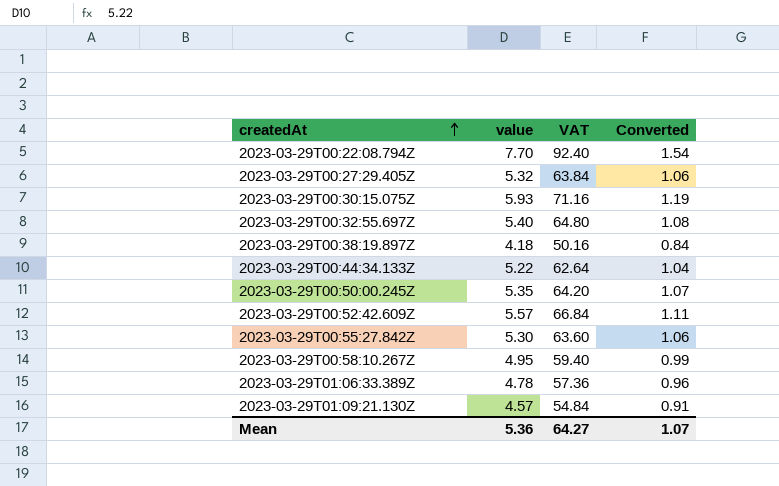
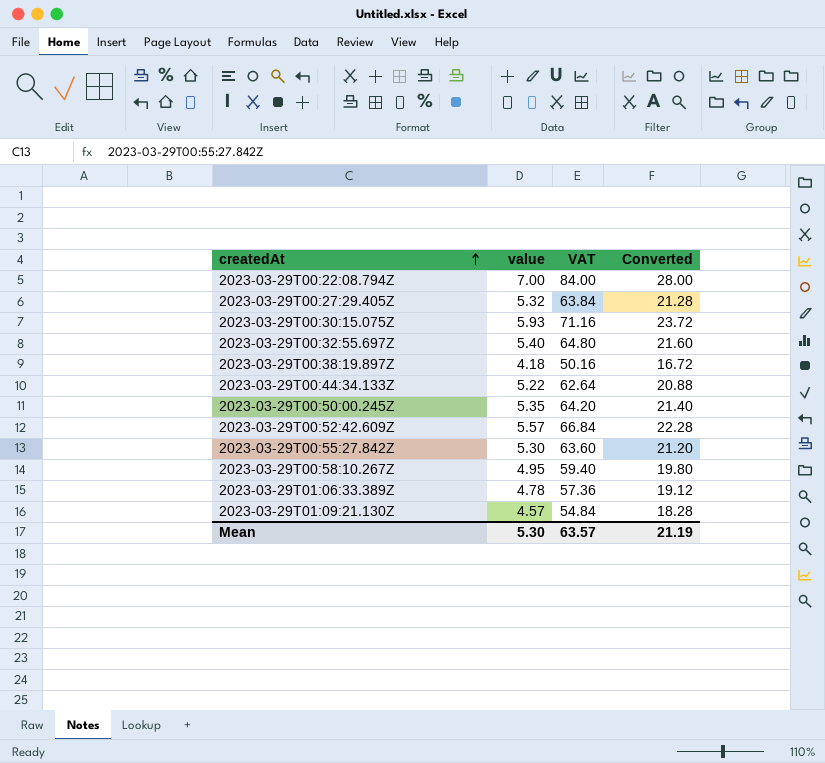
column Converted | formula: [value] * 0.2 -> [value] * 4
2023-03-29T00:22:08.794Z | value: 7.70 -> 7.00
2023-03-29T00:22:08.794Z | VAT: 92.40 -> 84.00
Mean | value: 5.36 -> 5.30
Mean | VAT: 64.27 -> 63.57
Mean | Converted: 1.07 -> 21.19

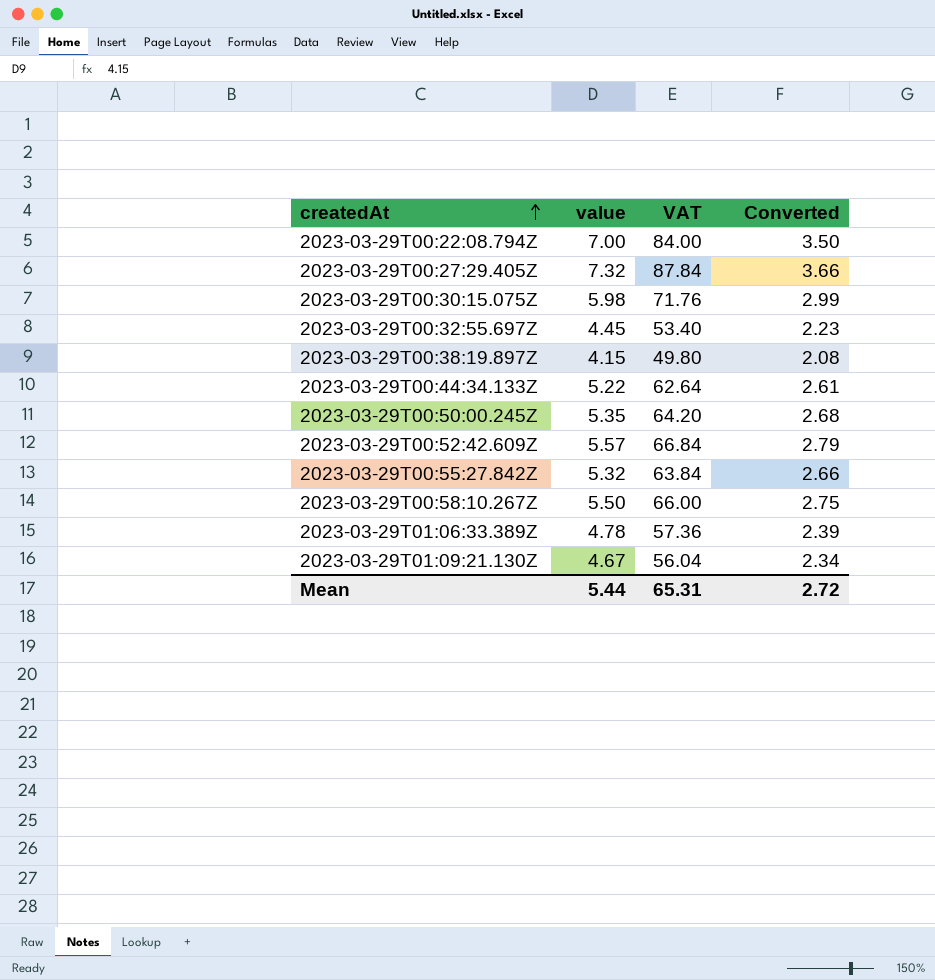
column Converted | formula: [value] * 4 -> [value] * 0.5
2023-03-29T00:27:29.405Z | value: 5.32 -> 7.32
2023-03-29T00:27:29.405Z | VAT: 63.84 -> 87.84
2023-03-29T00:30:15.075Z | value: 5.93 -> 5.98
2023-03-29T00:30:15.075Z | VAT: 71.16 -> 71.76
2023-03-29T00:32:55.697Z | value: 5.40 -> 4.45
2023-03-29T00:32:55.697Z | VAT: 64.80 -> 53.40
2023-03-29T00:38:19.897Z | value: 4.18 -> 4.15
2023-03-29T00:38:19.897Z | VAT: 50.16 -> 49.80
2023-03-29T00:55:27.842Z | value: 5.30 -> 5.32
2023-03-29T00:55:27.842Z | VAT: 63.60 -> 63.84
2023-03-29T00:58:10.267Z | value: 4.95 -> 5.50
2023-03-29T00:58:10.267Z | VAT: 59.40 -> 66.00
2023-03-29T01:09:21.130Z | value: 4.57 -> 4.67
2023-03-29T01:09:21.130Z | VAT: 54.84 -> 56.04
Mean | value: 5.30 -> 5.44
Mean | VAT: 63.57 -> 65.31
Mean | Converted: 21.19 -> 2.72

